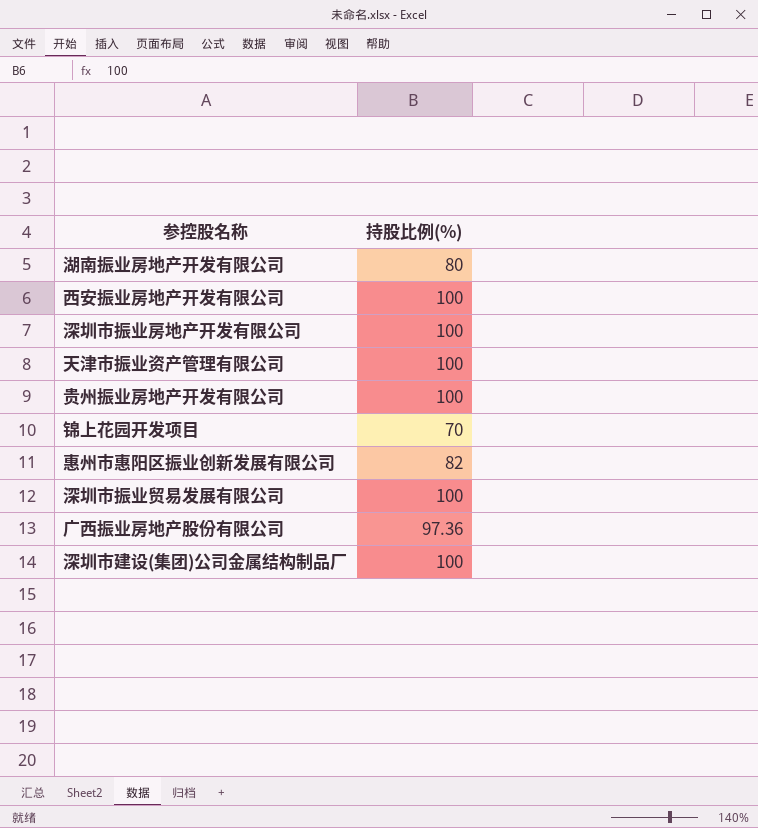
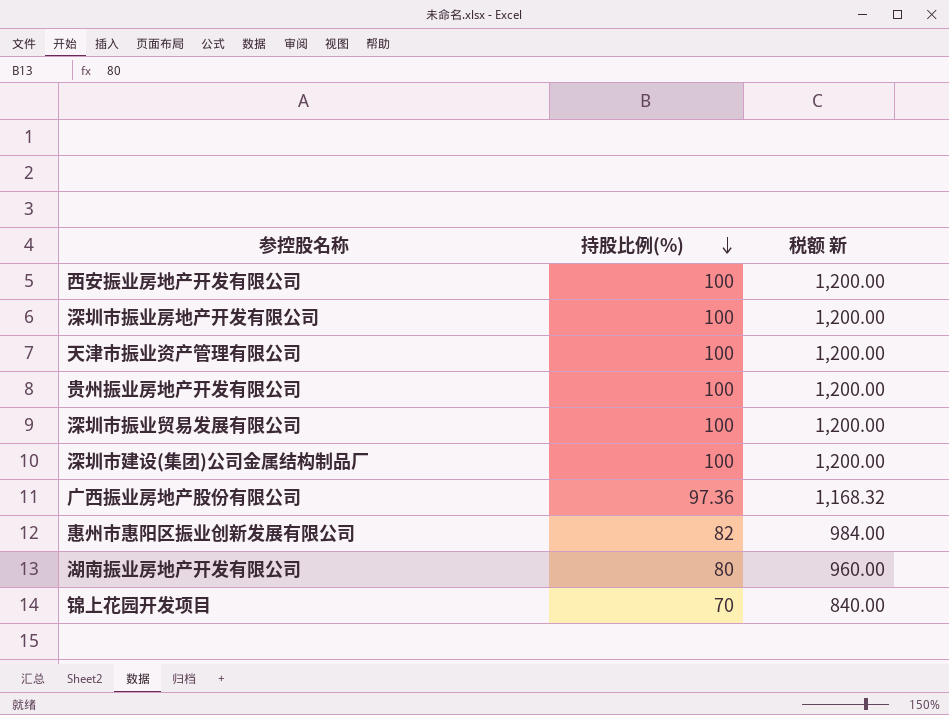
row order: none -> 持股比例(%) descending
column 税额 新 | formula: none -> [持股比例(%)] * 12

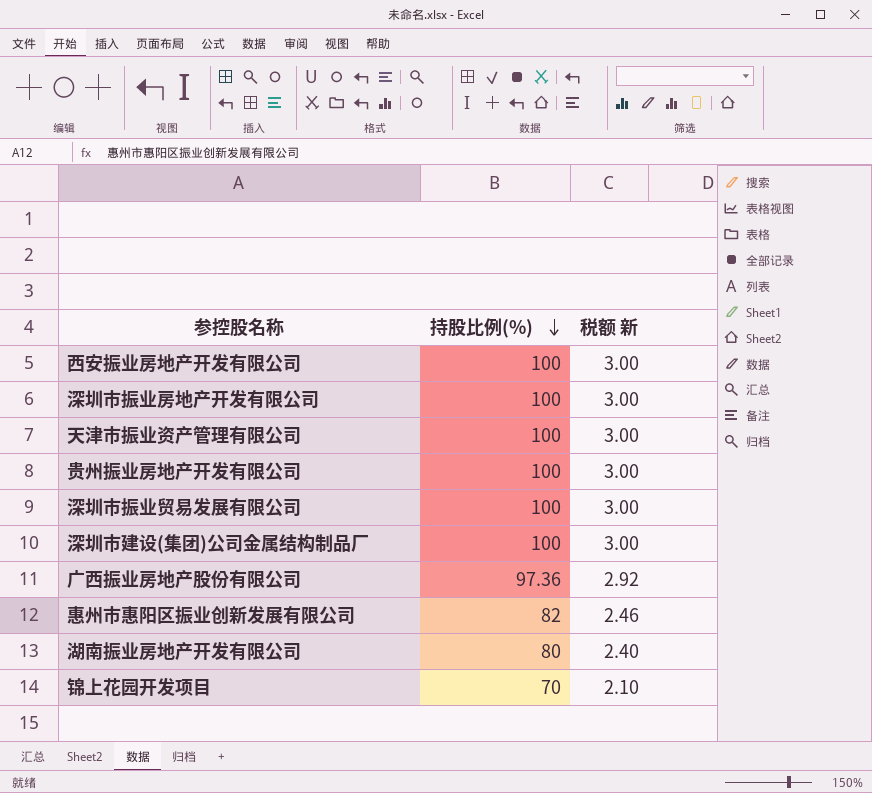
column 税额 新 | formula: [持股比例(%)] * 12 -> [持股比例(%)] * 0.03

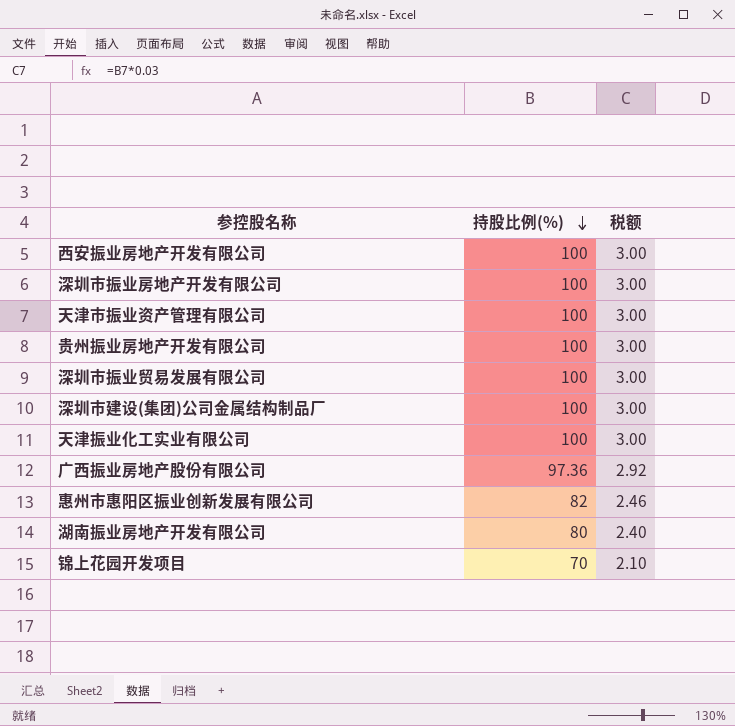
column name: 税额 新 -> 税额
row 天津振业化工实业有限公司: none -> 100 | 3.00

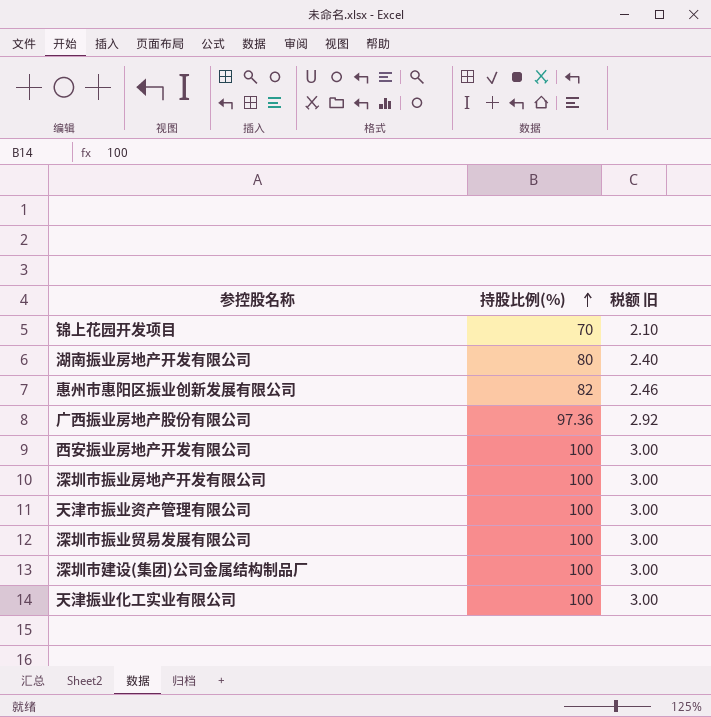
row order: 持股比例(%) descending -> 持股比例(%) ascending
column name: 税额 -> 税额 旧
row 贵州振业房地产开发有限公司: 100 | 3.00 -> none

